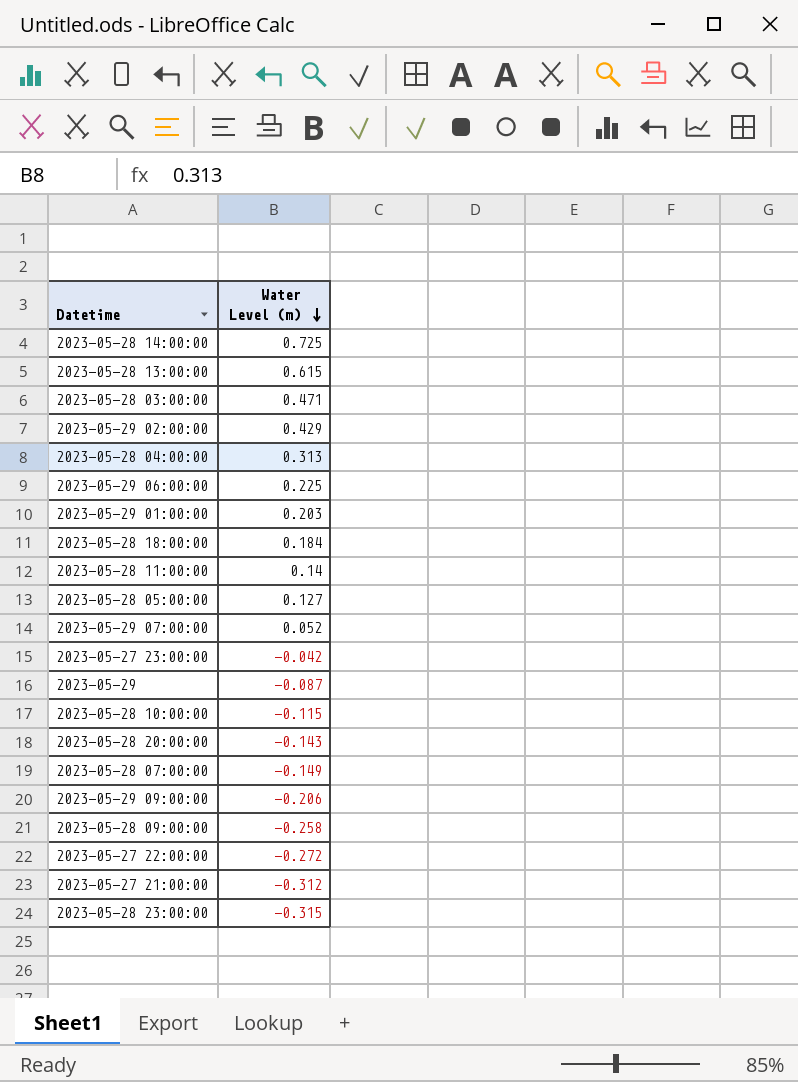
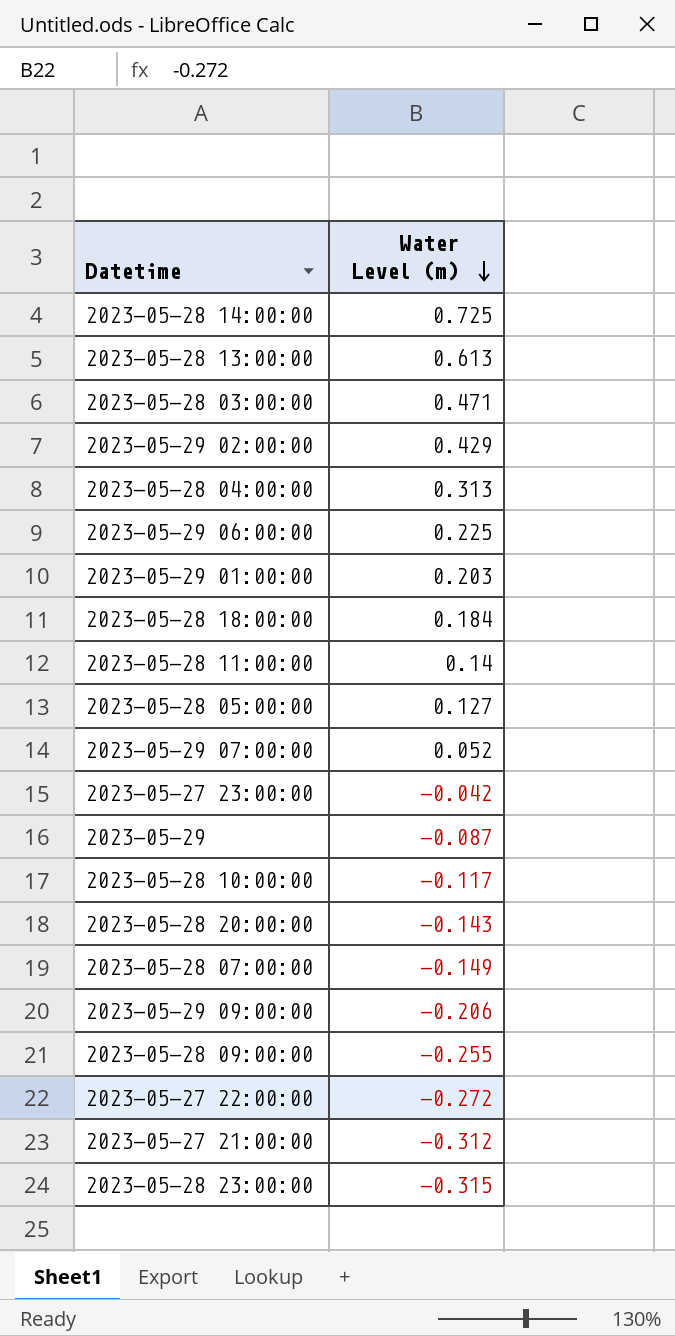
2023-05-28 13:00:00 | Water Level (m): 0.615 -> 0.613
2023-05-28 10:00:00 | Water Level (m): -0.115 -> -0.117
2023-05-28 09:00:00 | Water Level (m): -0.258 -> -0.255

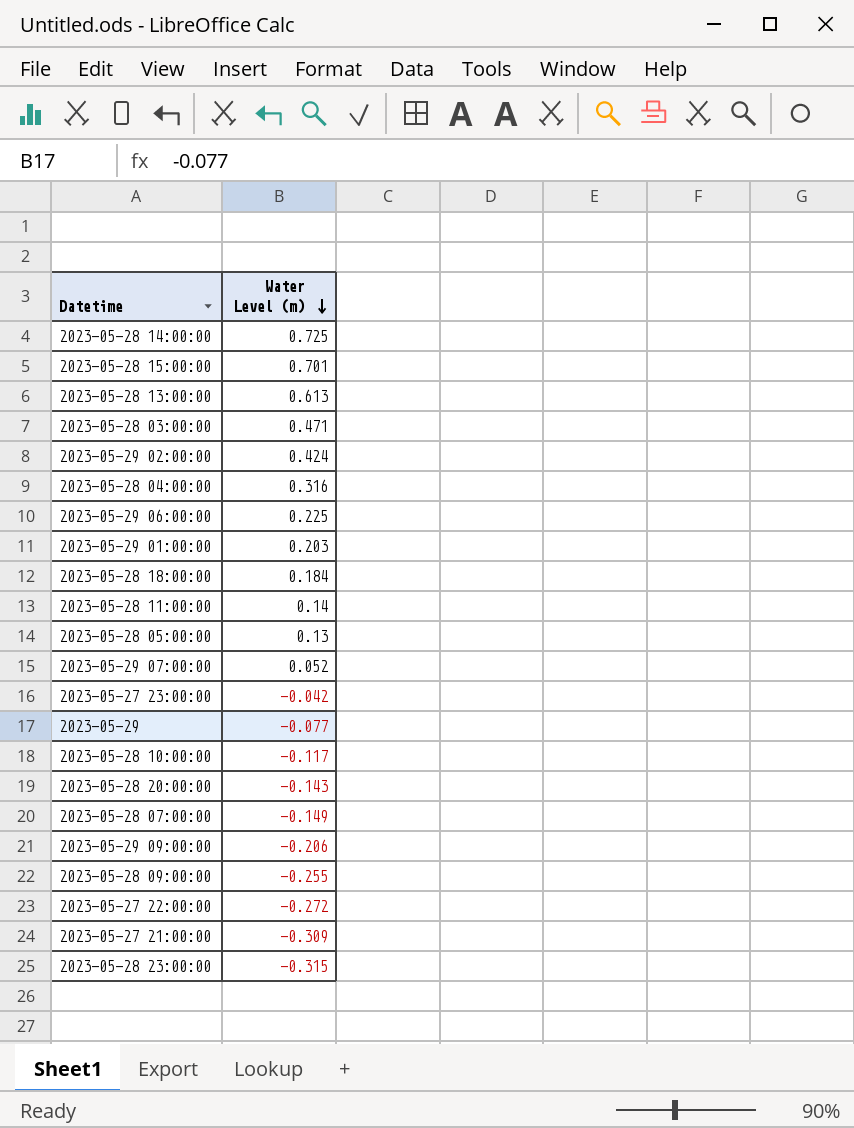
row 2023-05-28 15:00:00: none -> 0.701
2023-05-29 02:00:00 | Water Level (m): 0.429 -> 0.424
2023-05-28 04:00:00 | Water Level (m): 0.313 -> 0.316
2023-05-28 05:00:00 | Water Level (m): 0.127 -> 0.13
2023-05-29 | Water Level (m): -0.087 -> -0.077
2023-05-27 21:00:00 | Water Level (m): -0.312 -> -0.309

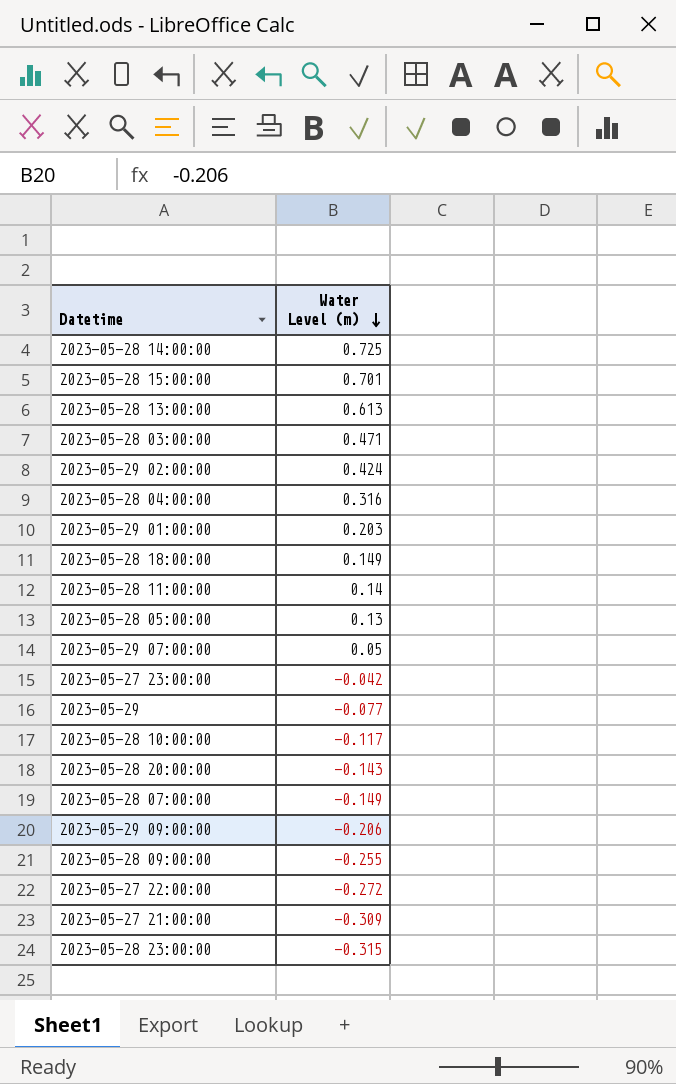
row 2023-05-29 06:00:00: 0.225 -> none
2023-05-28 18:00:00 | Water Level (m): 0.184 -> 0.149
2023-05-29 07:00:00 | Water Level (m): 0.052 -> 0.05

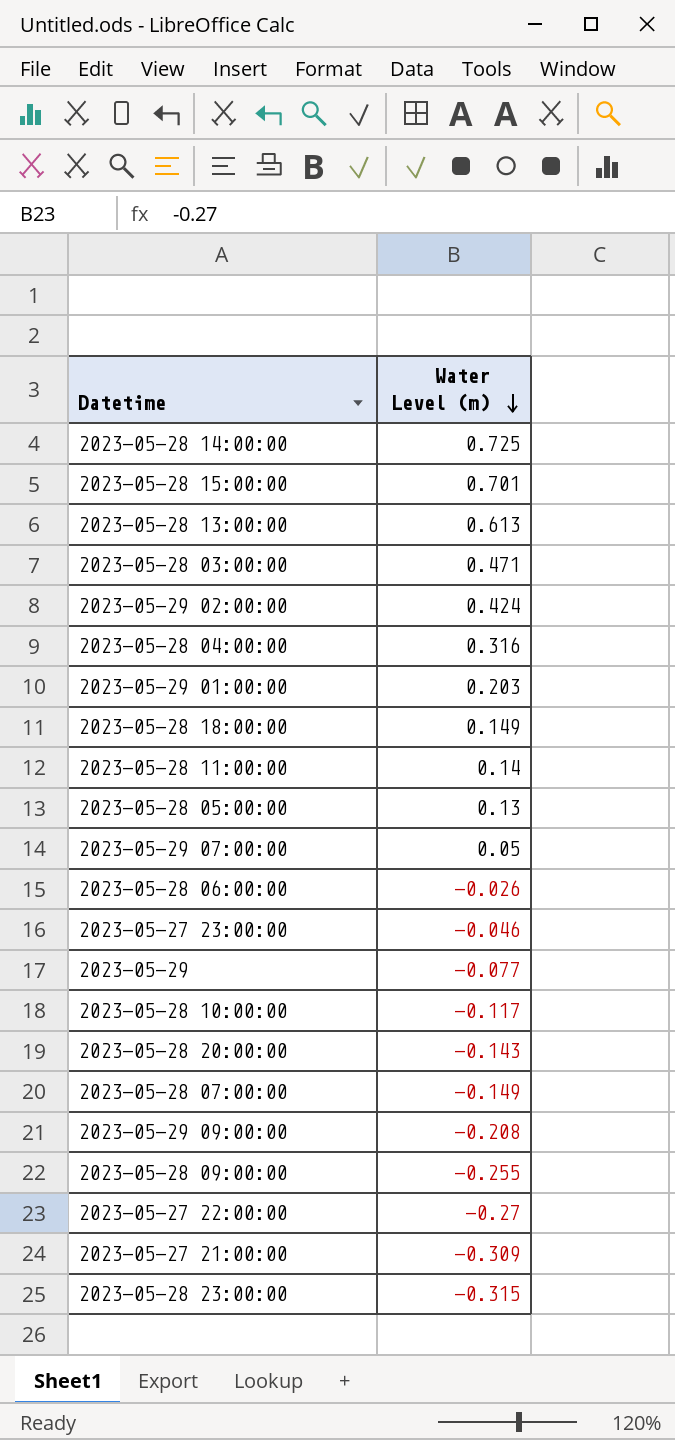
row 2023-05-28 06:00:00: none -> -0.026
2023-05-27 23:00:00 | Water Level (m): -0.042 -> -0.046
2023-05-29 09:00:00 | Water Level (m): -0.206 -> -0.208
2023-05-27 22:00:00 | Water Level (m): -0.272 -> -0.27

